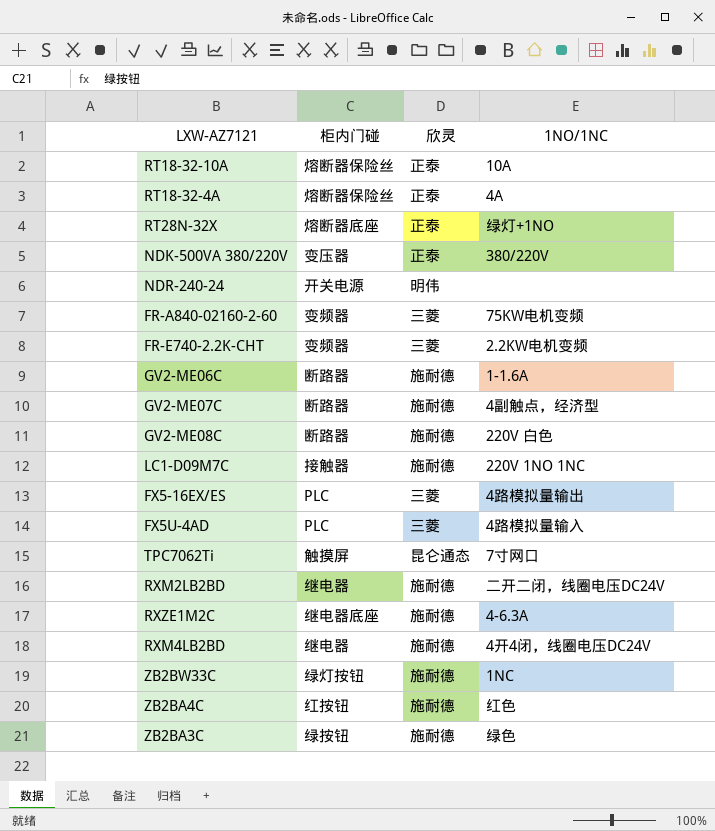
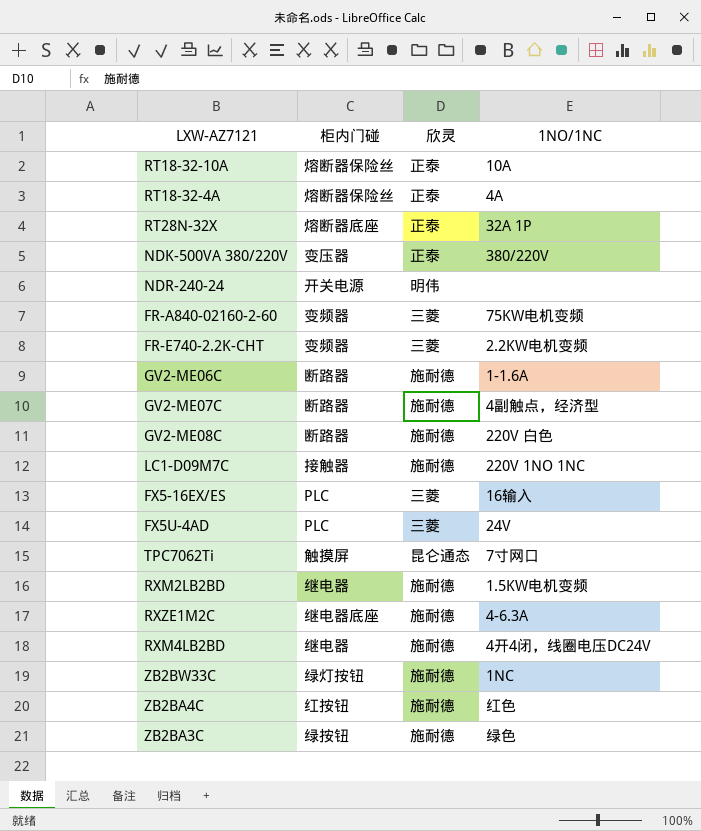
RT28N-32X | 1NO/1NC: 绿灯+1NO -> 32A 1P
FX5-16EX/ES | 1NO/1NC: 4路模拟量输出 -> 16输入
FX5U-4AD | 1NO/1NC: 4路模拟量输入 -> 24V
RXM2LB2BD | 1NO/1NC: 二开二闭，线圈电压DC24V -> 1.5KW电机变频

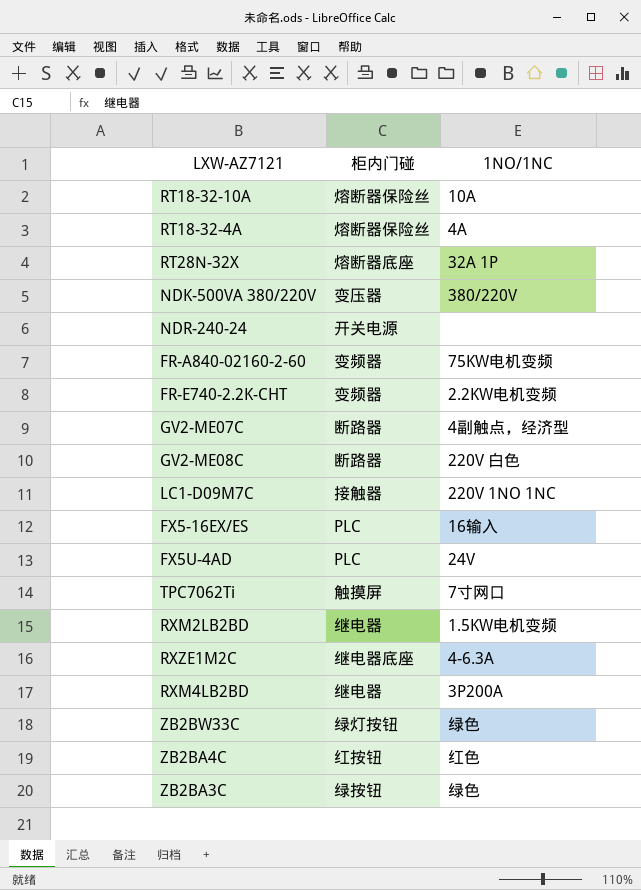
column 欣灵 | position: 3 -> none
row GV2-ME06C: 断路器 | 施耐德 | 1-1.6A -> none
RXM4LB2BD | 1NO/1NC: 4开4闭，线圈电压DC24V -> 3P200A
ZB2BW33C | 1NO/1NC: 1NC -> 绿色

